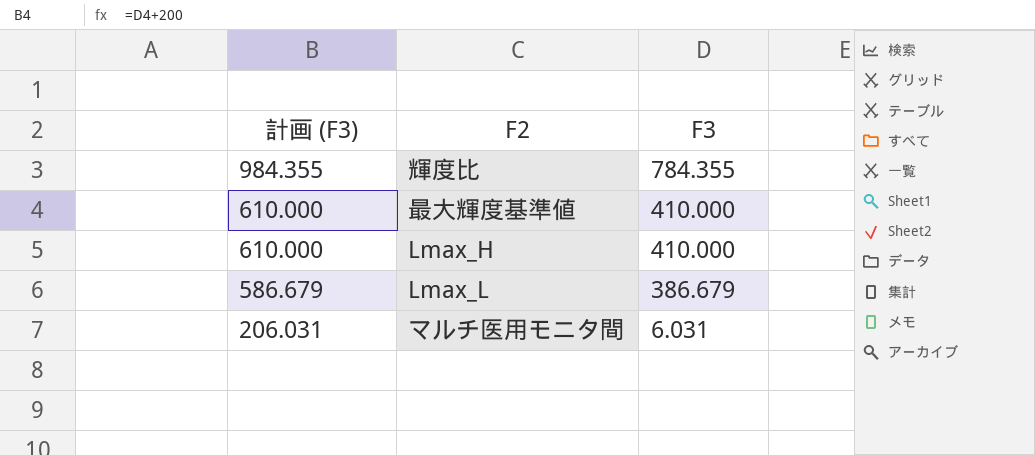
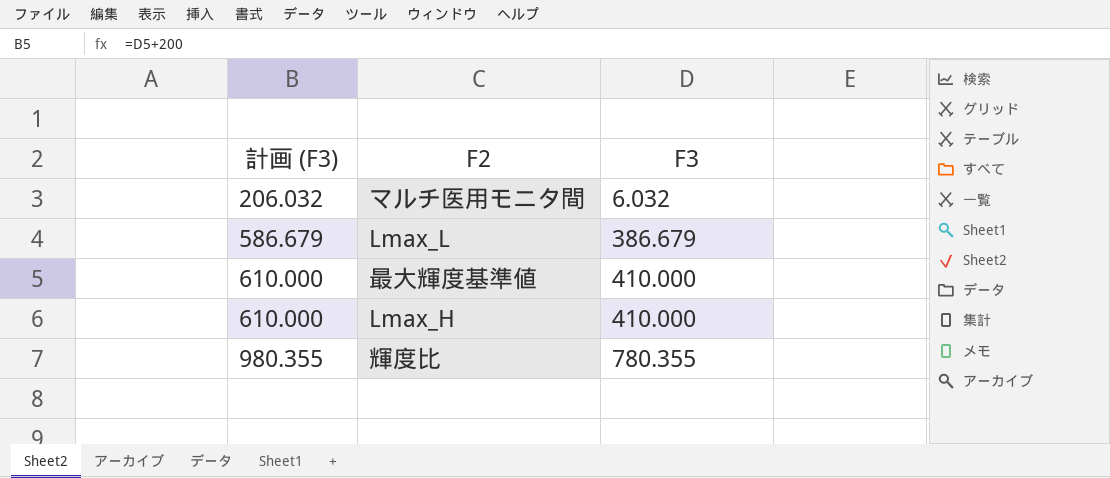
row order: 計画 (F3) descending -> 計画 (F3) ascending
マルチ医用モニタ間 | 計画 (F3): 206.031 -> 206.032
マルチ医用モニタ間 | F3: 6.031 -> 6.032
輝度比 | 計画 (F3): 984.355 -> 980.355
輝度比 | F3: 784.355 -> 780.355

